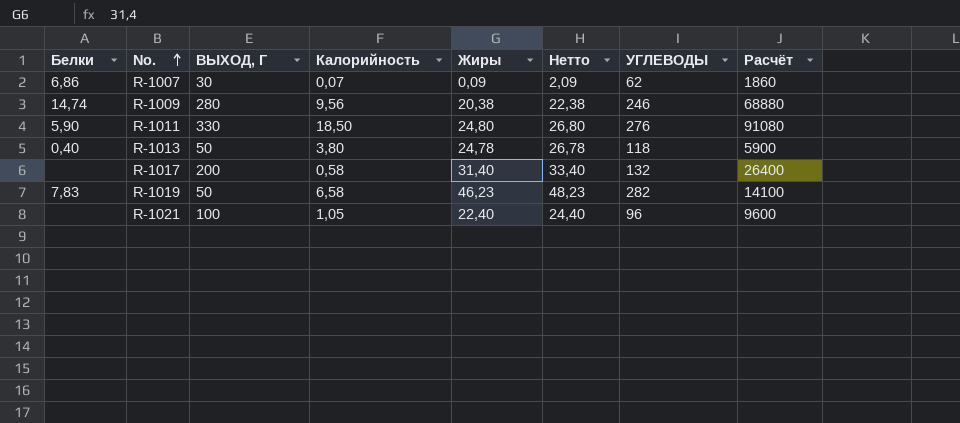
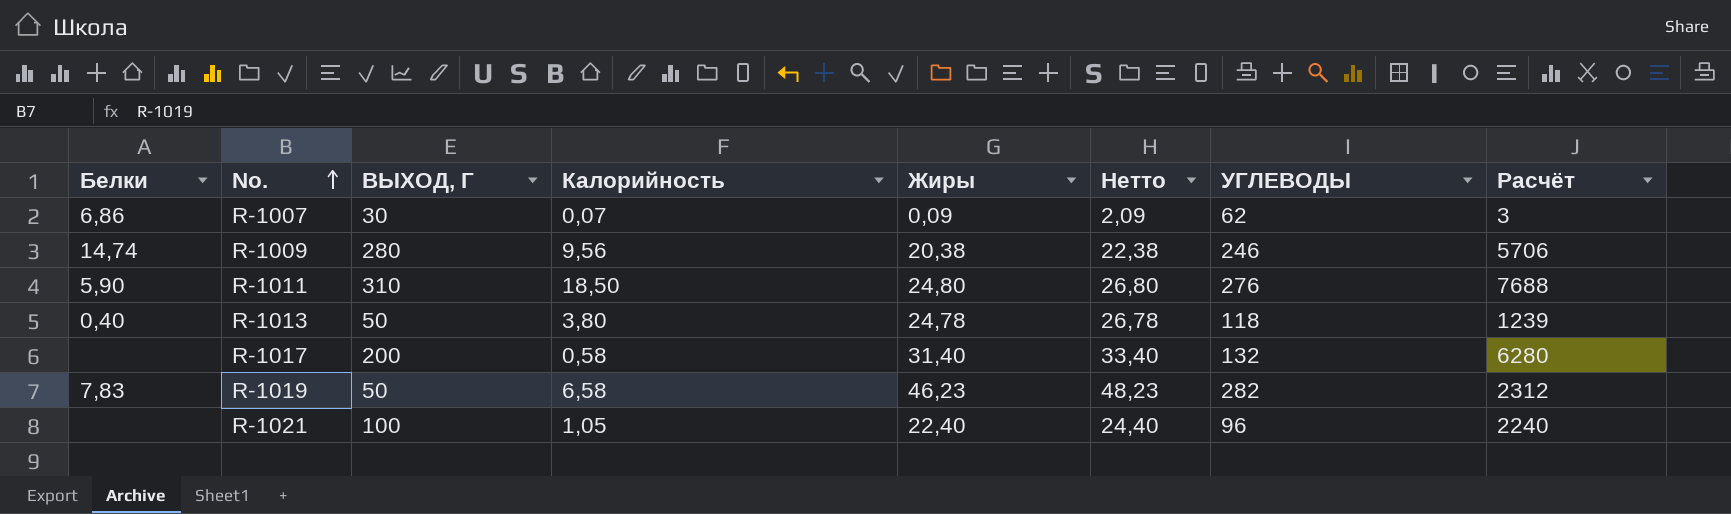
column Расчёт | formula: [ВЫХОД, Г] * [УГЛЕВОДЫ] -> [ВЫХОД, Г] * [Жиры]
R-1011 | ВЫХОД, Г: 330 -> 310

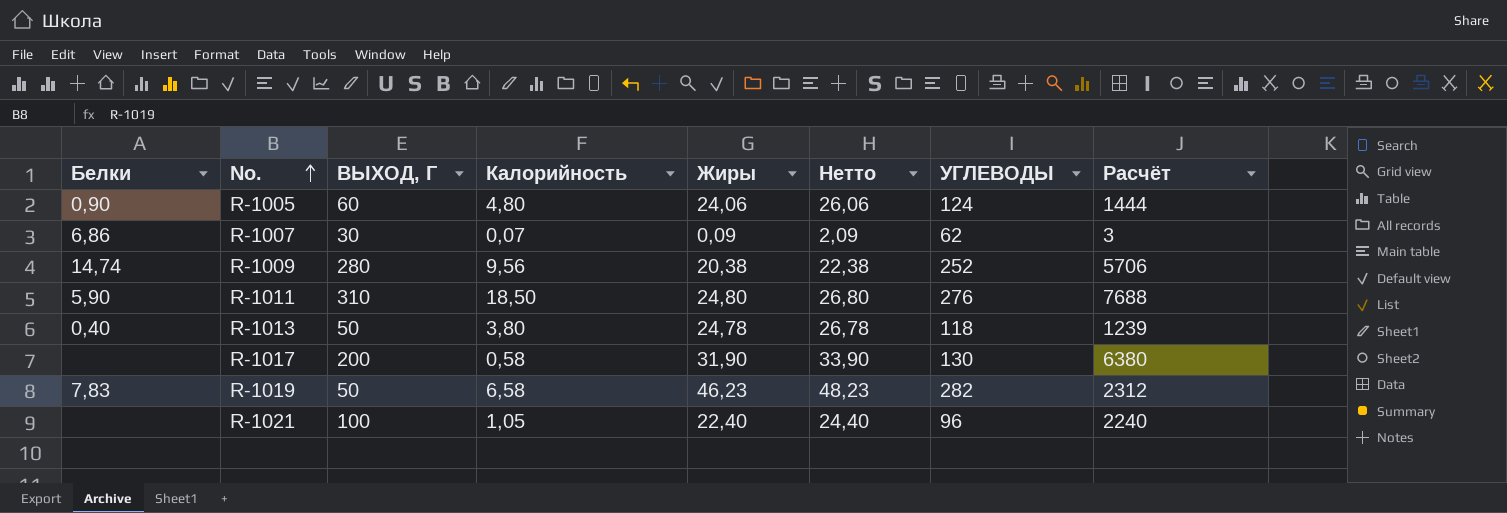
row R-1005: none -> 0,90 | 60 | 4,80 | 24,06 | 26,06 | 124 | 1444
R-1009 | УГЛЕВОДЫ: 246 -> 252
R-1017 | Жиры: 31,40 -> 31,90
R-1017 | Нетто: 33,40 -> 33,90
R-1017 | УГЛЕВОДЫ: 132 -> 130
R-1017 | Расчёт: 6280 -> 6380

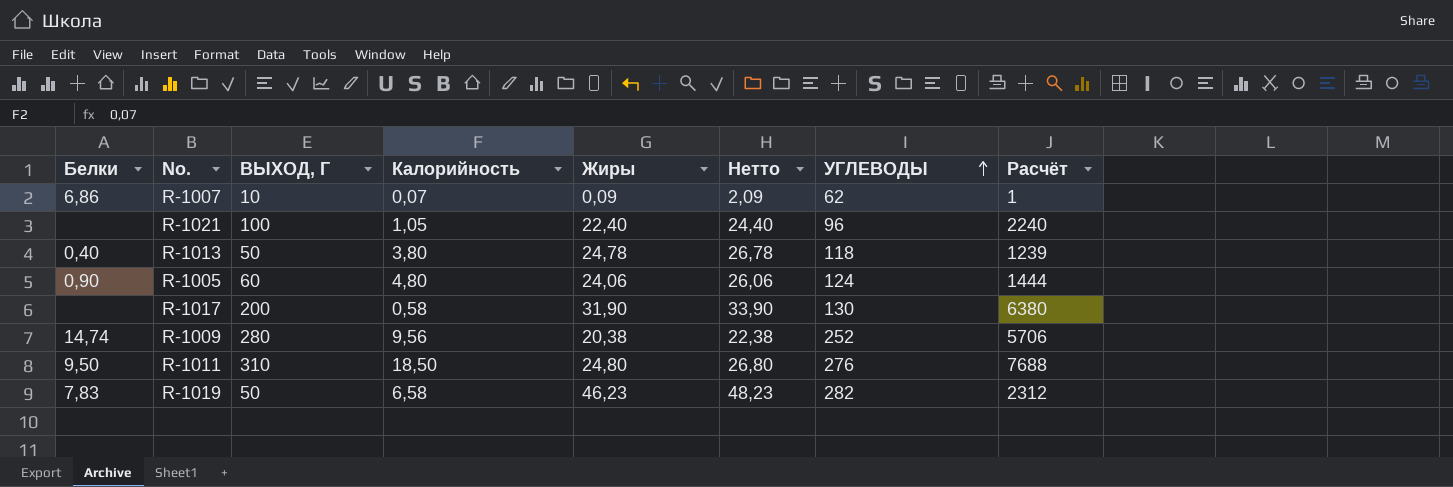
row order: No. ascending -> УГЛЕВОДЫ ascending
R-1007 | ВЫХОД, Г: 30 -> 10
R-1007 | Расчёт: 3 -> 1
R-1011 | Белки: 5,90 -> 9,50

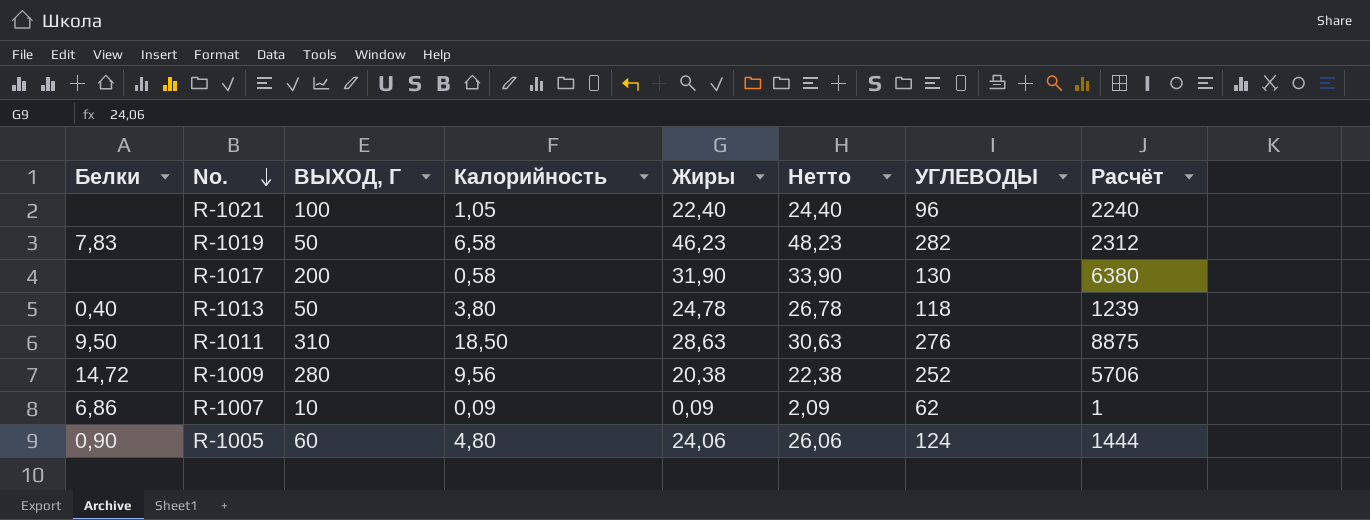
row order: УГЛЕВОДЫ ascending -> No. descending
R-1011 | Жиры: 24,80 -> 28,63
R-1011 | Нетто: 26,80 -> 30,63
R-1011 | Расчёт: 7688 -> 8875
R-1009 | Белки: 14,74 -> 14,72
R-1007 | Калорийность: 0,07 -> 0,09

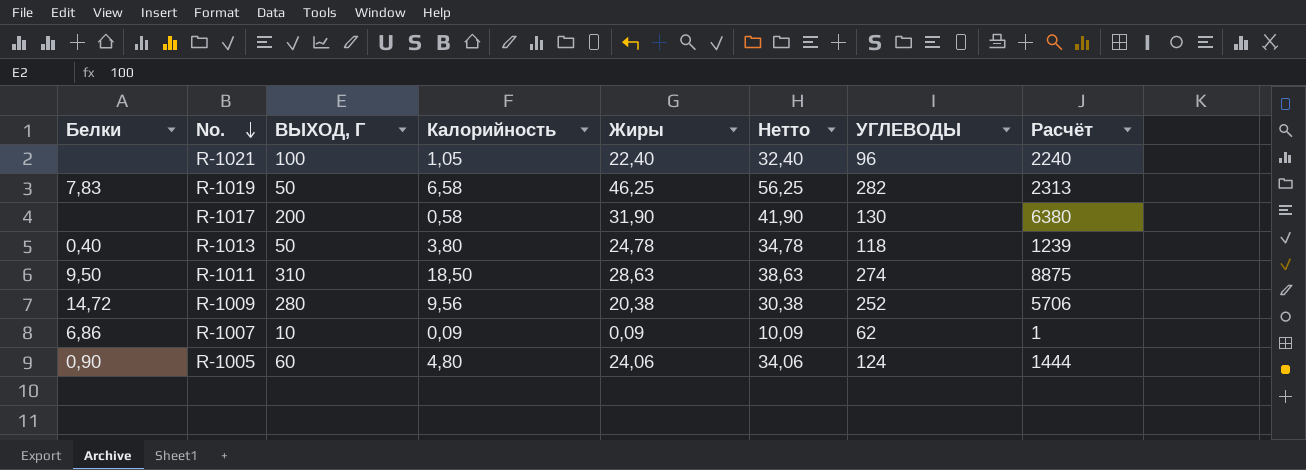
column Нетто | formula: [Жиры] + 2 -> [Жиры] + 10
R-1019 | Жиры: 46,23 -> 46,25
R-1019 | Расчёт: 2312 -> 2313
R-1011 | УГЛЕВОДЫ: 276 -> 274

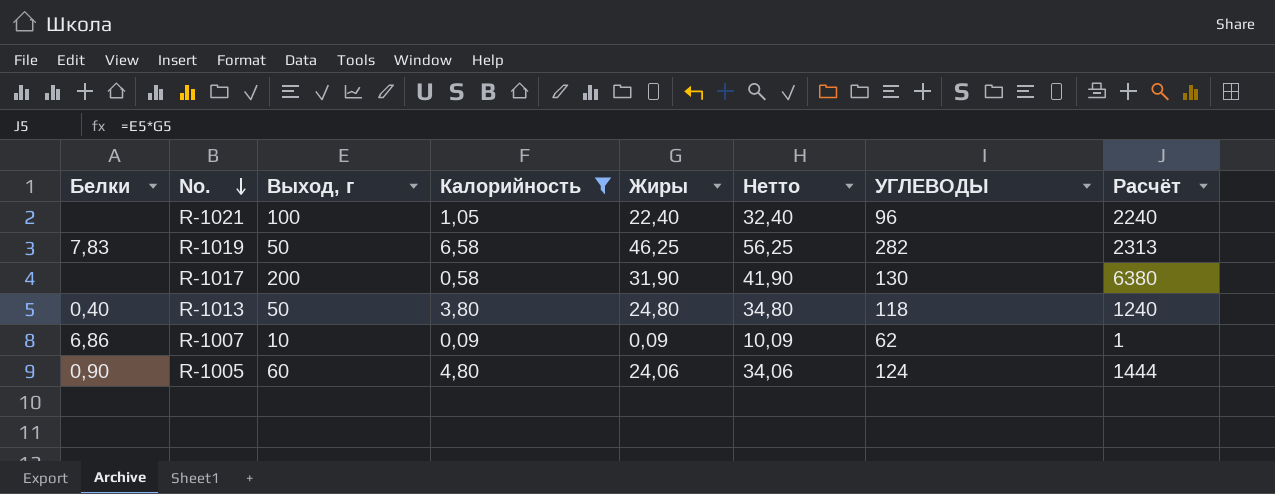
filter: none -> Калорийность <= 6,58
column name: ВЫХОД, Г -> Выход, г
R-1013 | Жиры: 24,78 -> 24,80
R-1013 | Нетто: 34,78 -> 34,80
R-1013 | Расчёт: 1239 -> 1240

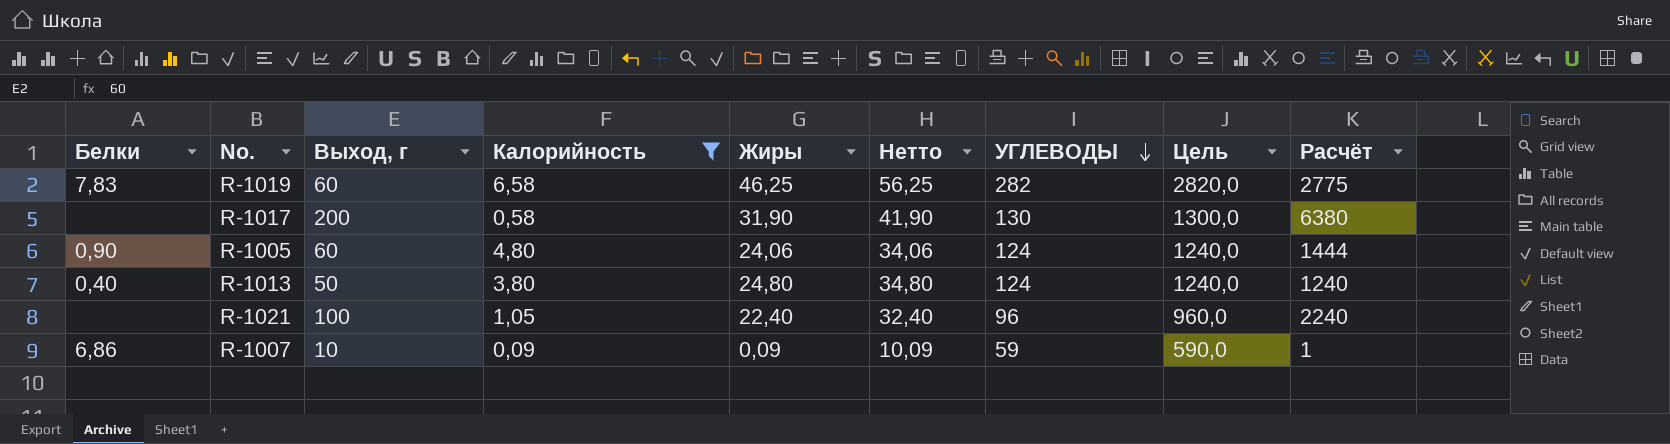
row order: No. descending -> УГЛЕВОДЫ descending
column Цель | formula: none -> [УГЛЕВОДЫ] * 10
R-1019 | Выход, г: 50 -> 60
R-1019 | Расчёт: 2313 -> 2775
R-1013 | УГЛЕВОДЫ: 118 -> 124
R-1007 | УГЛЕВОДЫ: 62 -> 59

